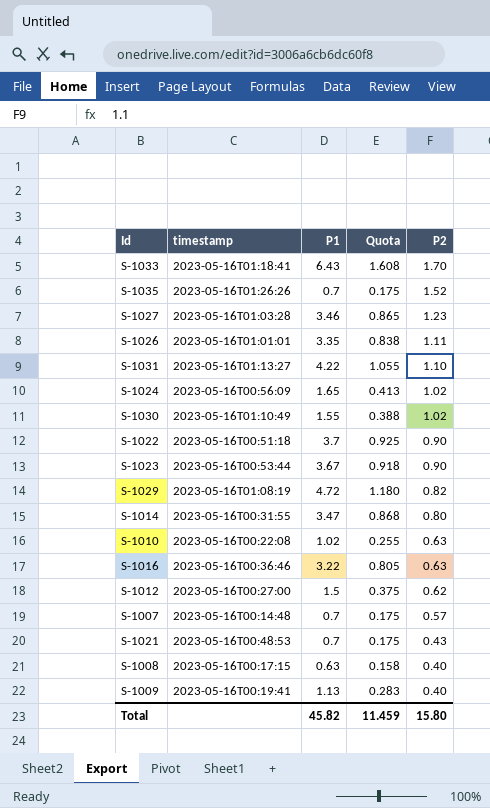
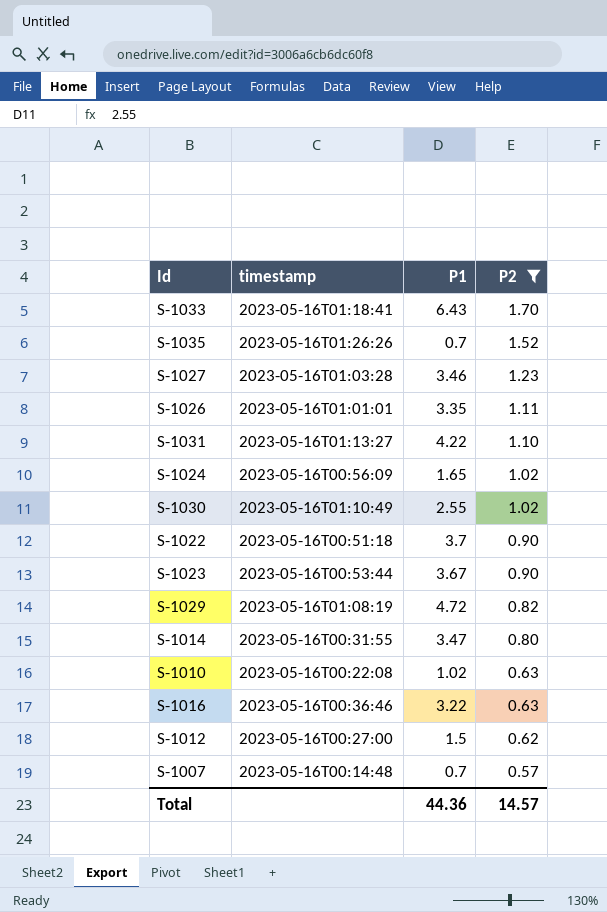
filter: none -> P2 >= 0.57
column Quota | formula: [P1] * 0.25 -> none
S-1030 | P1: 1.55 -> 2.55
Total | P1: 45.82 -> 44.36
Total | P2: 15.80 -> 14.57

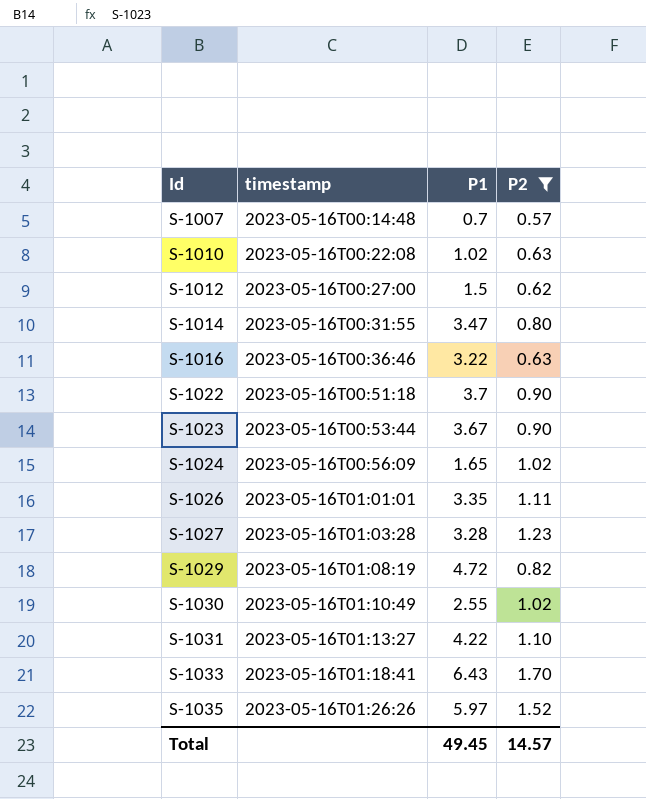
row order: P2 descending -> Id ascending
S-1027 | P1: 3.46 -> 3.28
S-1035 | P1: 0.7 -> 5.97
Total | P1: 44.36 -> 49.45

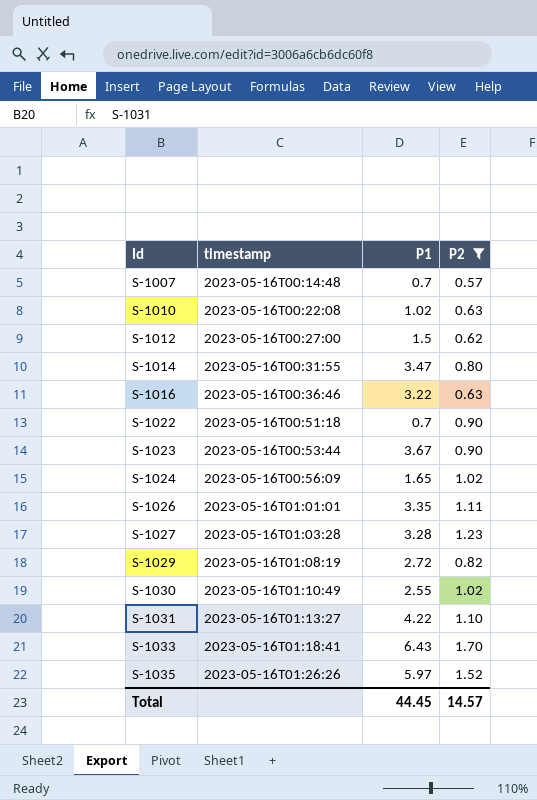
S-1022 | P1: 3.7 -> 0.7
S-1029 | P1: 4.72 -> 2.72
Total | P1: 49.45 -> 44.45

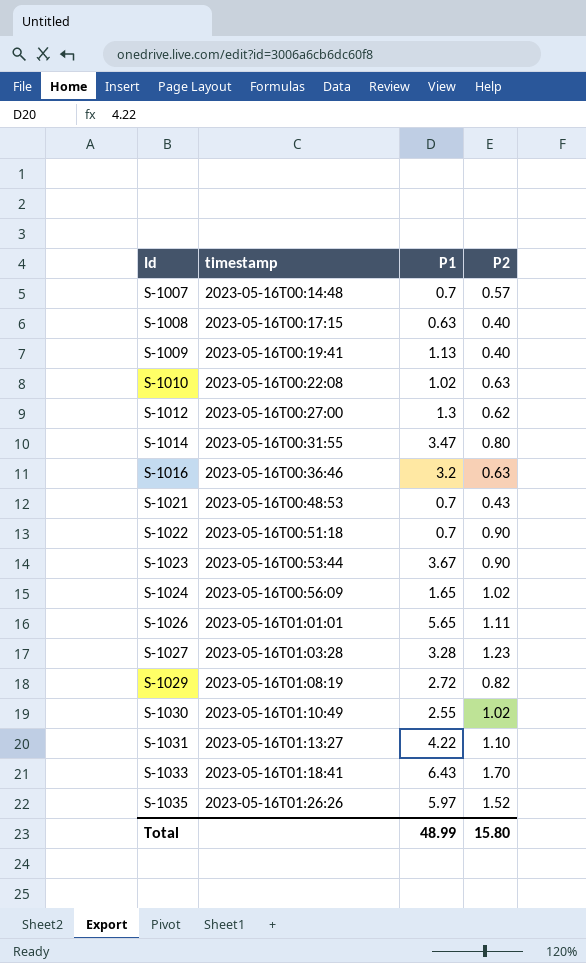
filter: P2 >= 0.57 -> none
S-1012 | P1: 1.5 -> 1.3
S-1016 | P1: 3.22 -> 3.2
S-1026 | P1: 3.35 -> 5.65
Total | P1: 44.45 -> 48.99
Total | P2: 14.57 -> 15.80

